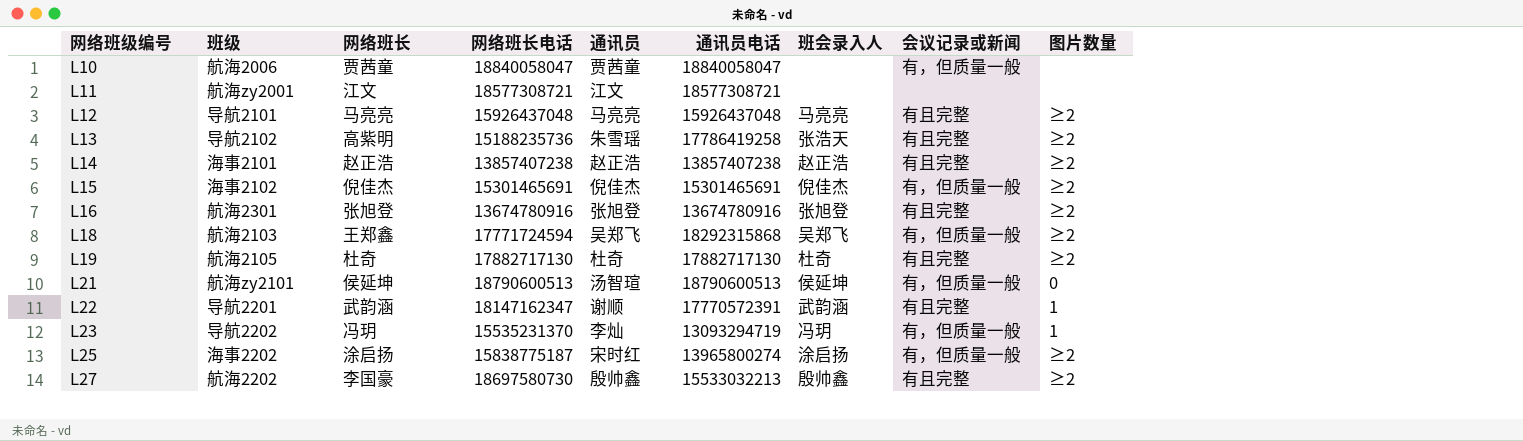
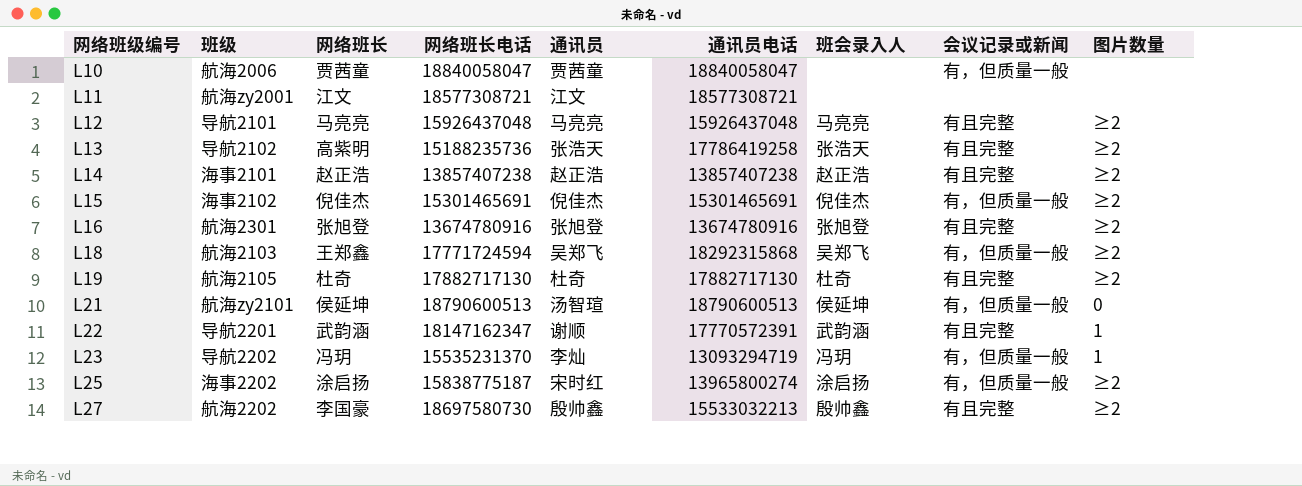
L13 | 通讯员: 朱雪瑶 -> 张浩天

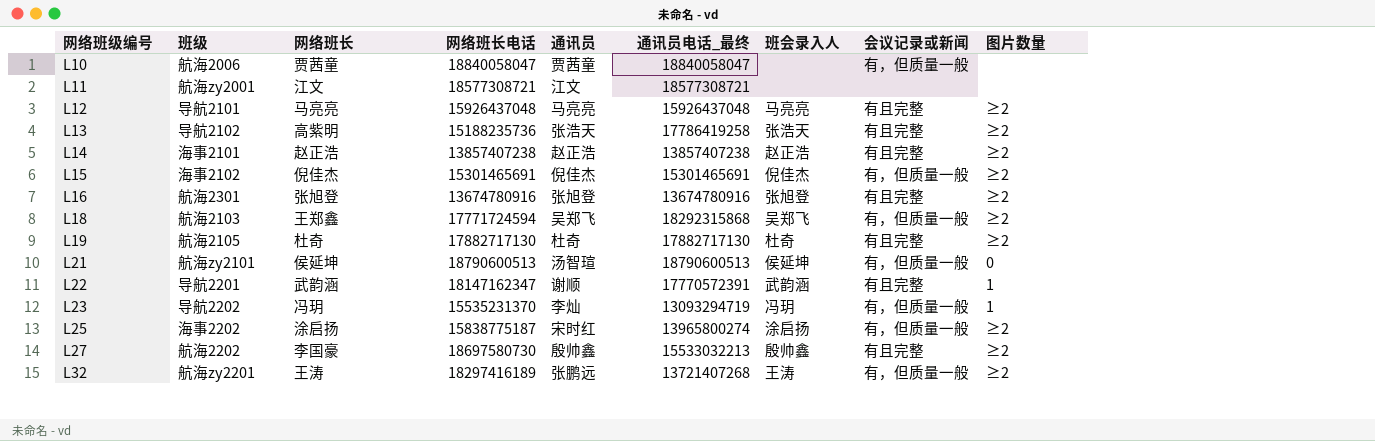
column name: 通讯员电话 -> 通讯员电话_最终
row L32: none -> 航海zy2201 | 王涛 | 18297416189 | 张鹏远 | 13721407268 | 王涛 | 有，但质量一般 | ≥2

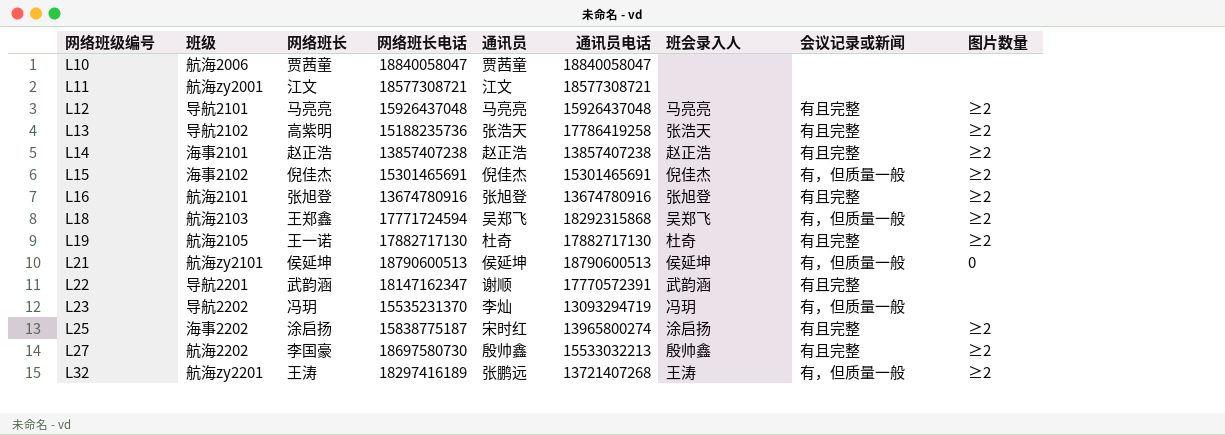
column name: 通讯员电话_最终 -> 通讯员电话
L10 | 会议记录或新闻: 有，但质量一般 -> none
L16 | 班级: 航海2301 -> 航海2101
L19 | 网络班长: 杜奇 -> 王一诺
L21 | 通讯员: 汤智瑄 -> 侯延坤
L22 | 图片数量: 1 -> none
L23 | 图片数量: 1 -> none
L25 | 会议记录或新闻: 有，但质量一般 -> 有且完整

